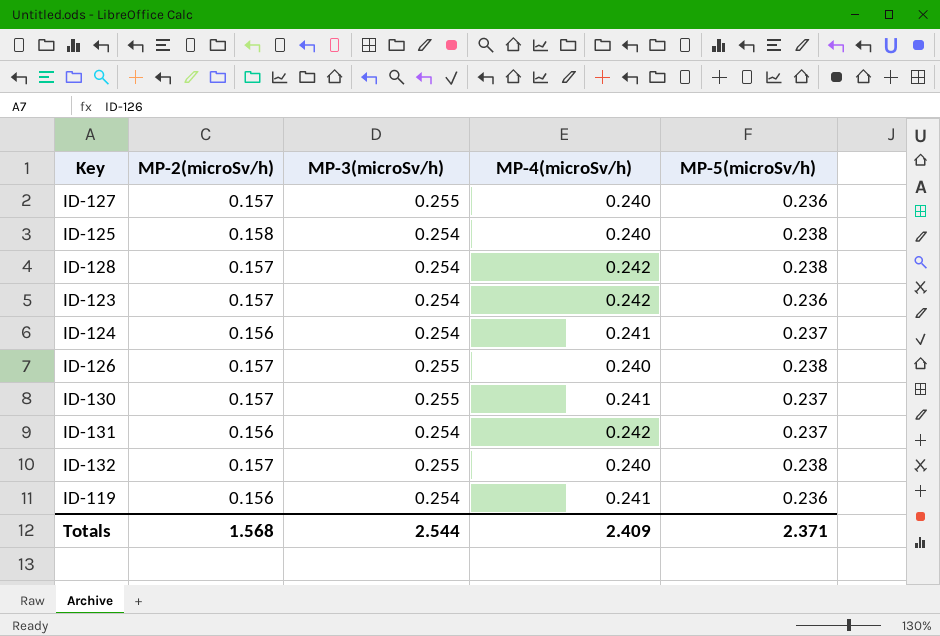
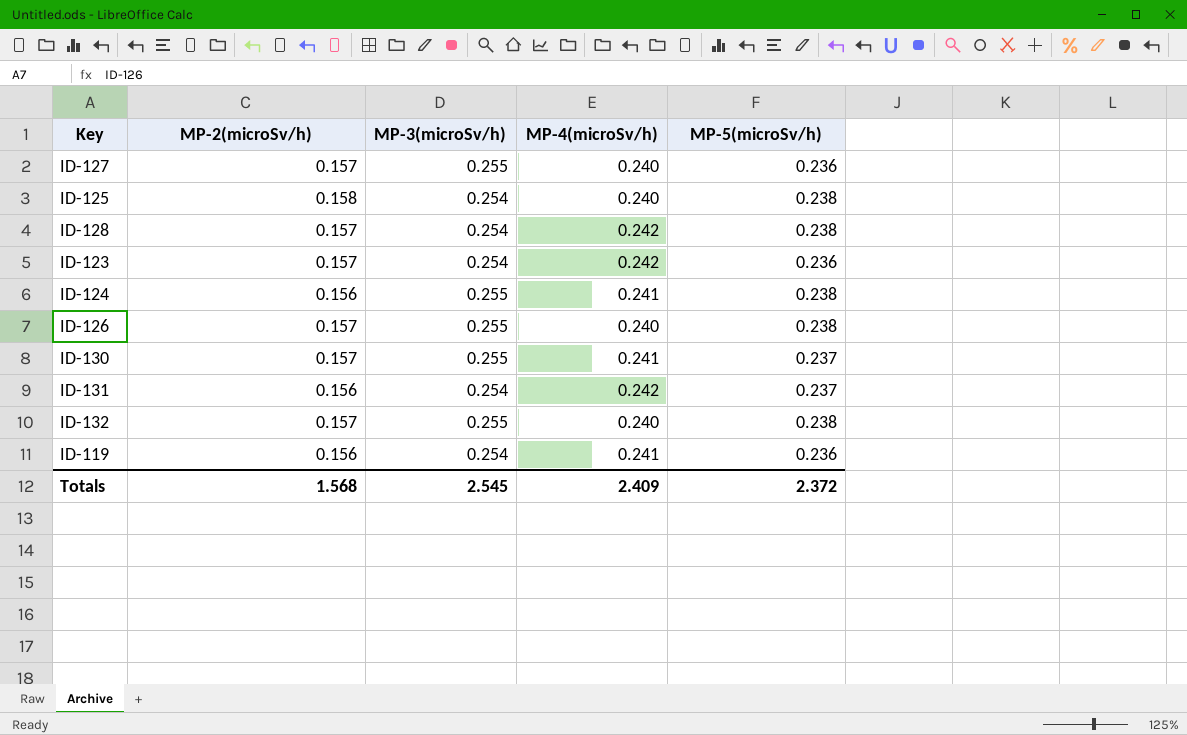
ID-124 | MP-3(microSv/h): 0.254 -> 0.255
ID-124 | MP-5(microSv/h): 0.237 -> 0.238
Totals | MP-3(microSv/h): 2.544 -> 2.545
Totals | MP-5(microSv/h): 2.371 -> 2.372

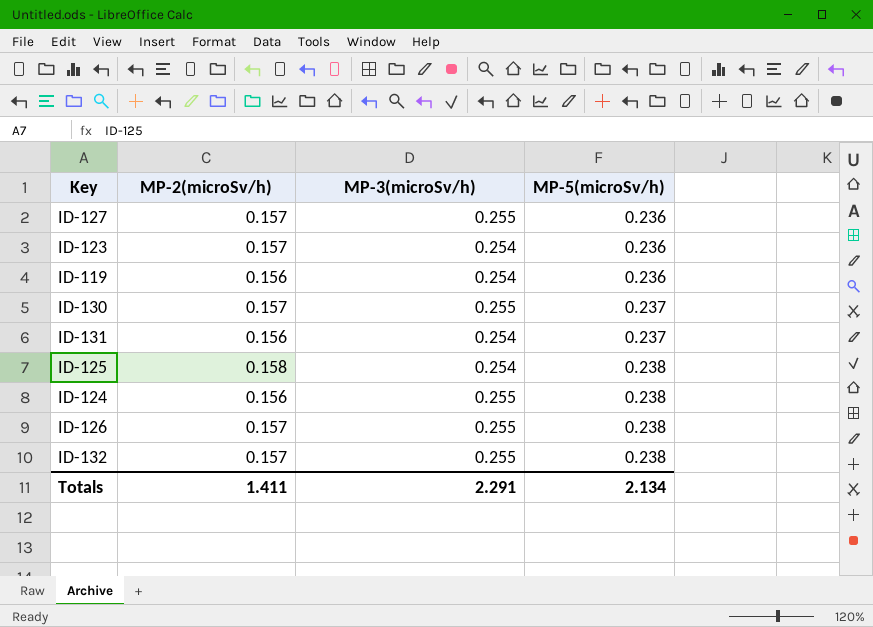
row order: none -> MP-5(microSv/h) ascending
column MP-4(microSv/h) | position: 4 -> none
row ID-128: 0.157 | 0.254 | 0.242 | 0.238 -> none
Totals | MP-2(microSv/h): 1.568 -> 1.411
Totals | MP-3(microSv/h): 2.545 -> 2.291
Totals | MP-5(microSv/h): 2.372 -> 2.134

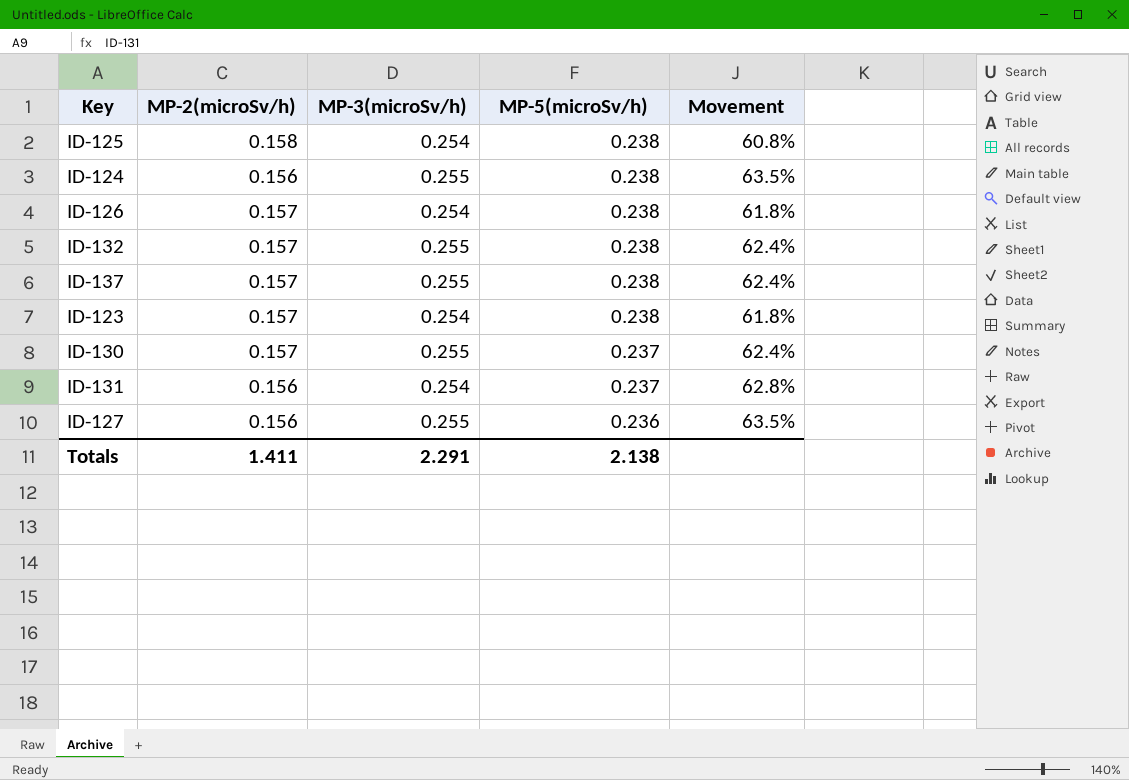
row order: MP-5(microSv/h) ascending -> MP-5(microSv/h) descending
column Movement | formula: none -> ([MP-3(microSv/h)] - [MP-2(microSv/h)]) / [MP-2(microSv/h)]
row ID-119: 0.156 | 0.254 | 0.236 -> none
ID-126 | MP-3(microSv/h): 0.255 -> 0.254
row ID-137: none -> 0.157 | 0.255 | 0.238 | 62.4%
ID-123 | MP-5(microSv/h): 0.236 -> 0.238
ID-127 | MP-2(microSv/h): 0.157 -> 0.156
Totals | MP-5(microSv/h): 2.134 -> 2.138

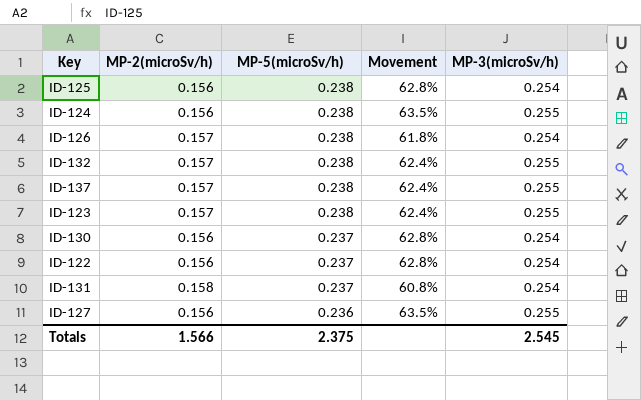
column MP-3(microSv/h) | position: 3 -> 5
ID-125 | MP-2(microSv/h): 0.158 -> 0.156
ID-125 | Movement: 60.8% -> 62.8%
ID-123 | Movement: 61.8% -> 62.4%
ID-123 | MP-3(microSv/h): 0.254 -> 0.255
ID-130 | MP-2(microSv/h): 0.157 -> 0.156
ID-130 | Movement: 62.4% -> 62.8%
ID-130 | MP-3(microSv/h): 0.255 -> 0.254
row ID-122: none -> 0.156 | 0.237 | 62.8% | 0.254
ID-131 | MP-2(microSv/h): 0.156 -> 0.158
ID-131 | Movement: 62.8% -> 60.8%
Totals | MP-2(microSv/h): 1.411 -> 1.566
Totals | MP-5(microSv/h): 2.138 -> 2.375
Totals | MP-3(microSv/h): 2.291 -> 2.545

